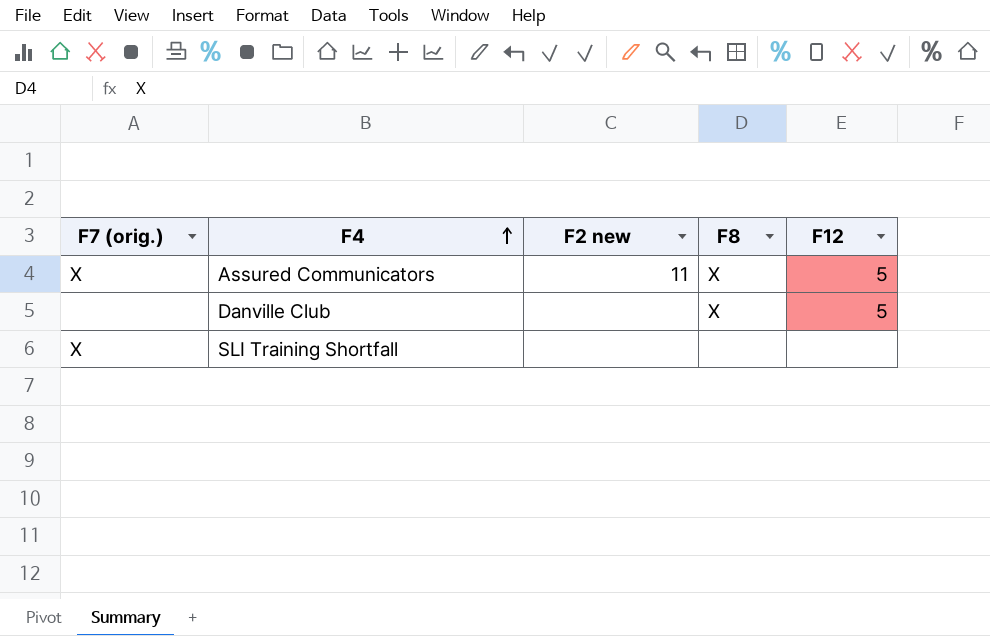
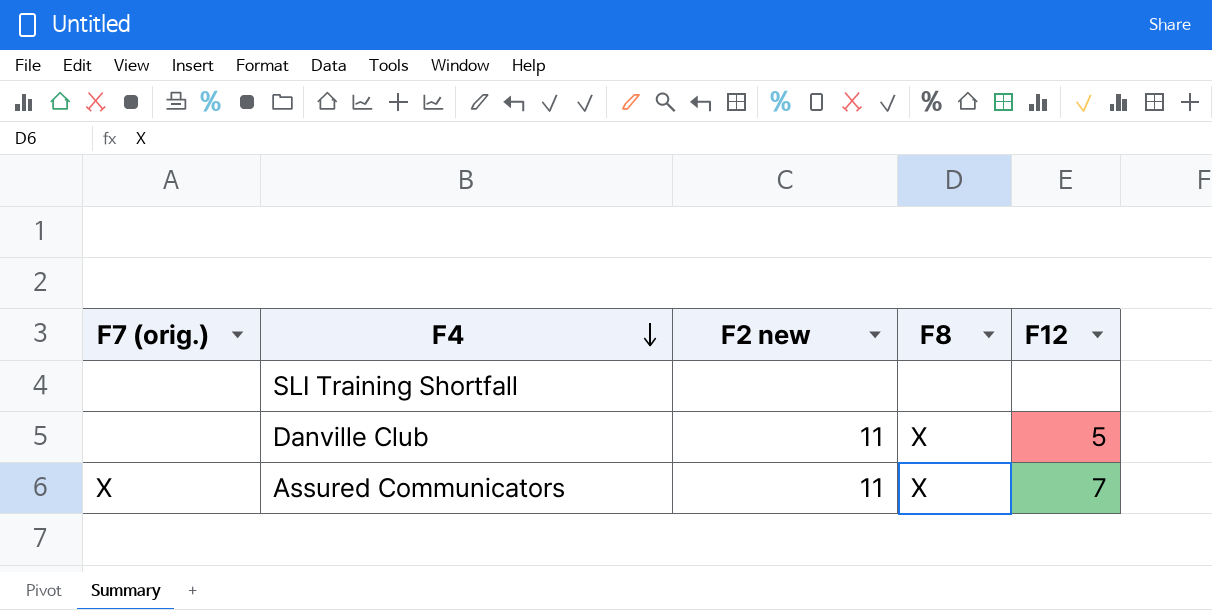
row order: F4 ascending -> F4 descending
SLI Training Shortfall | F7 (orig.): X -> none
Danville Club | F2 new: none -> 11
Assured Communicators | F12: 5 -> 7

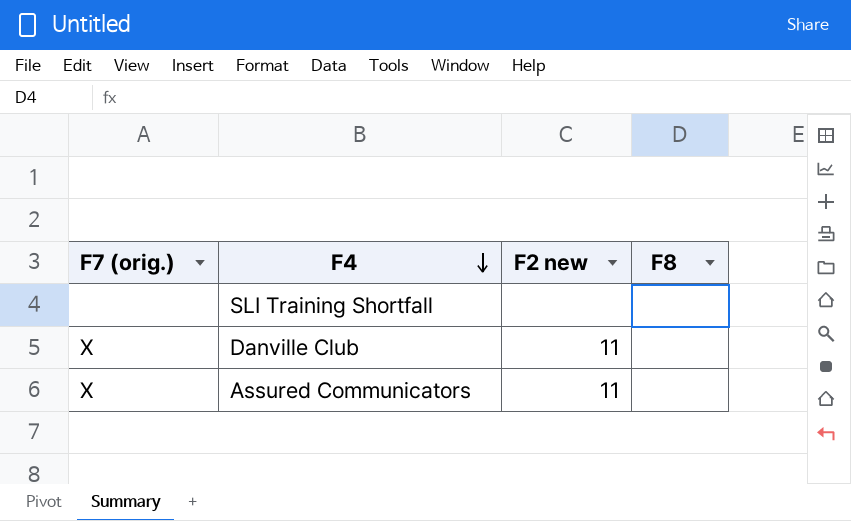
column F12 | position: 5 -> none
Danville Club | F7 (orig.): none -> X
Danville Club | F8: X -> none
Assured Communicators | F8: X -> none

